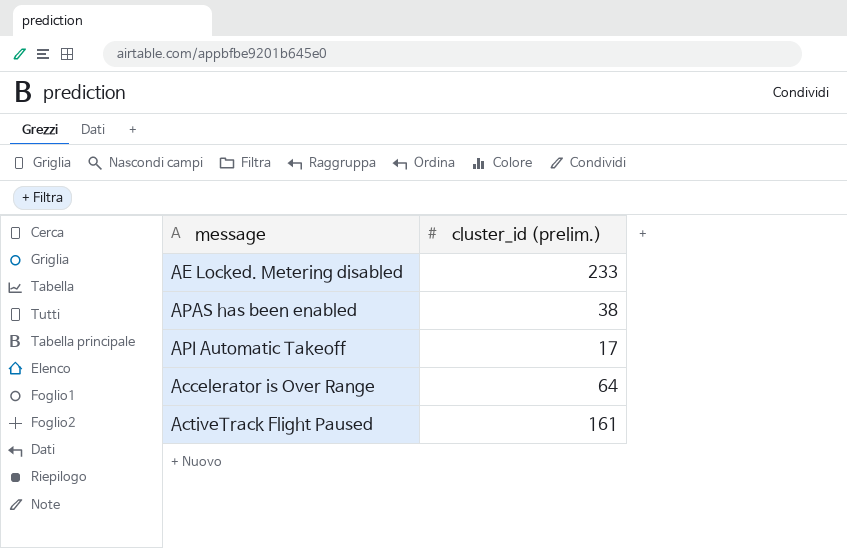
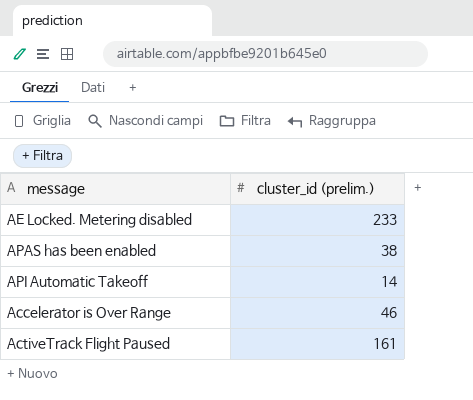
API Automatic Takeoff | cluster_id (prelim.): 17 -> 14
Accelerator is Over Range | cluster_id (prelim.): 64 -> 46

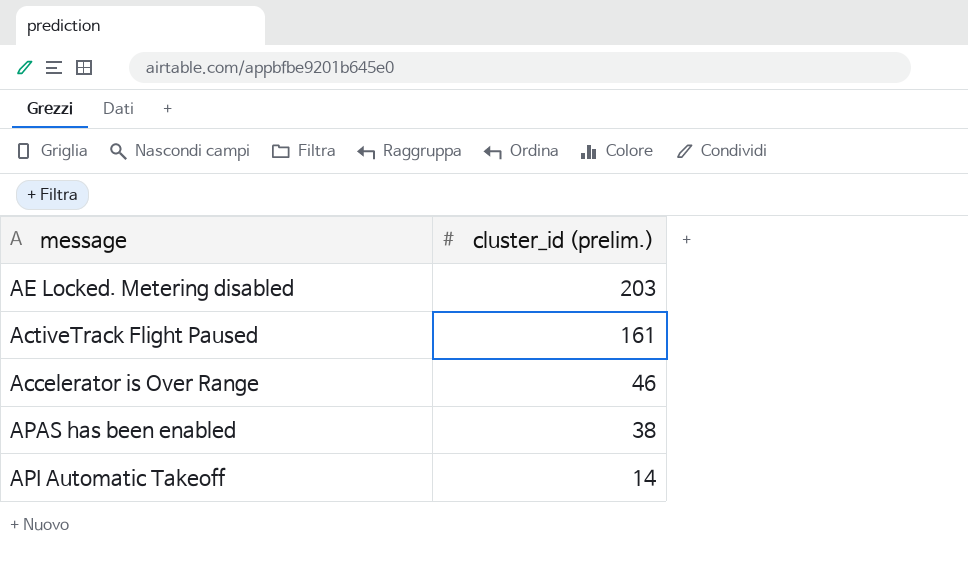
row order: none -> cluster_id (prelim.) descending
AE Locked. Metering disabled | cluster_id (prelim.): 233 -> 203

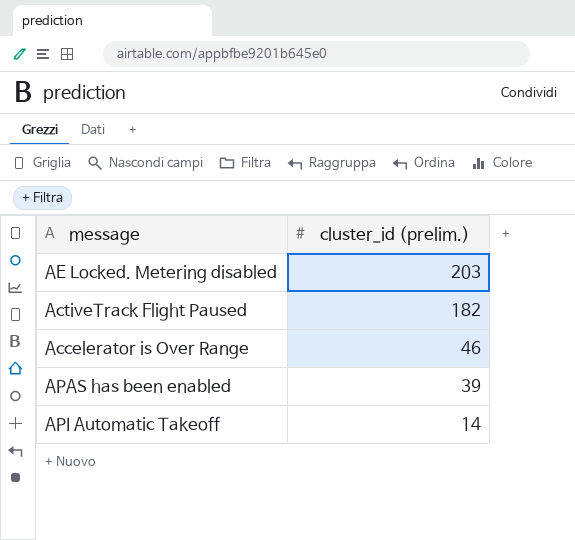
ActiveTrack Flight Paused | cluster_id (prelim.): 161 -> 182
APAS has been enabled | cluster_id (prelim.): 38 -> 39

